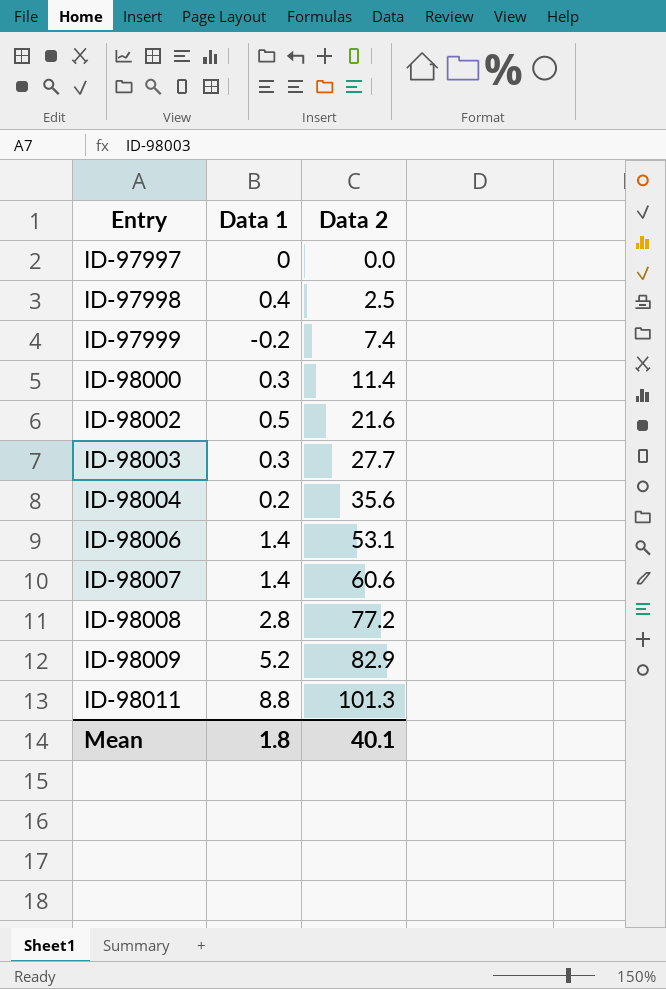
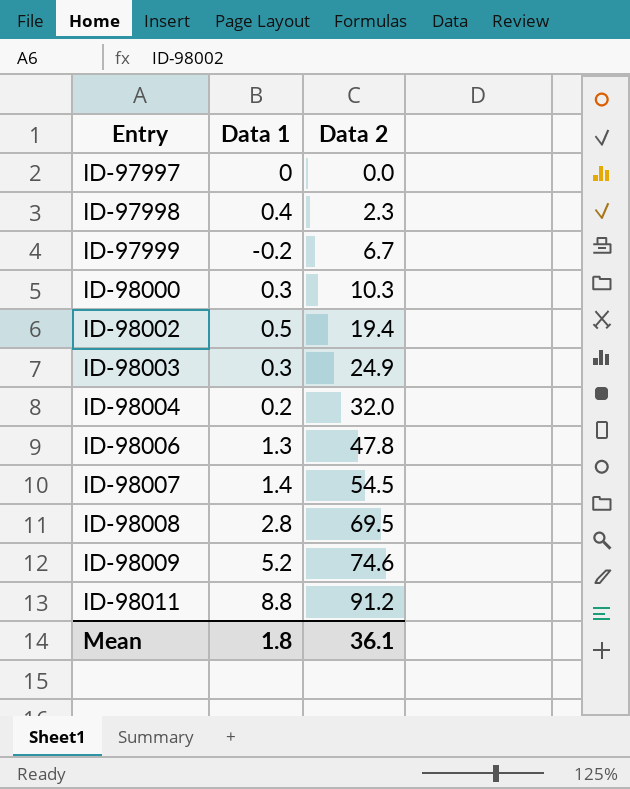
ID-97998 | Data 2: 2.5 -> 2.3
ID-97999 | Data 2: 7.4 -> 6.7
ID-98000 | Data 2: 11.4 -> 10.3
ID-98002 | Data 2: 21.6 -> 19.4
ID-98003 | Data 2: 27.7 -> 24.9
ID-98004 | Data 2: 35.6 -> 32.0
ID-98006 | Data 1: 1.4 -> 1.3
ID-98006 | Data 2: 53.1 -> 47.8
ID-98007 | Data 2: 60.6 -> 54.5
ID-98008 | Data 2: 77.2 -> 69.5
ID-98009 | Data 2: 82.9 -> 74.6
ID-98011 | Data 2: 101.3 -> 91.2
Mean | Data 2: 40.1 -> 36.1

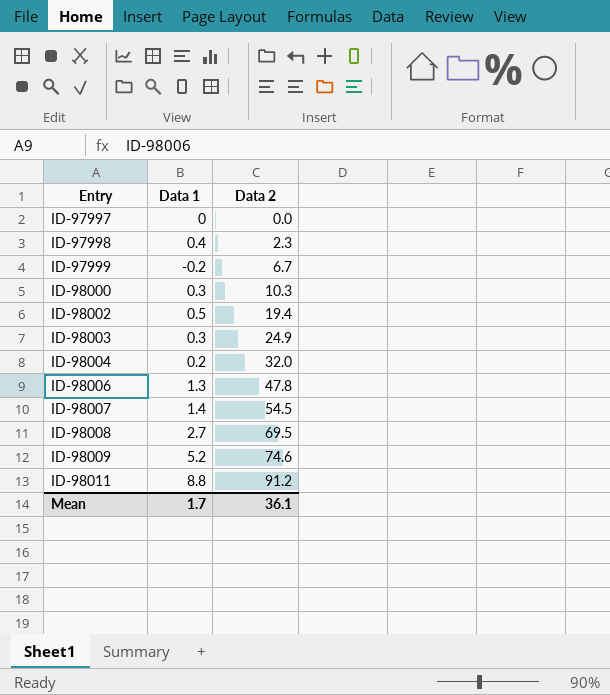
ID-98008 | Data 1: 2.8 -> 2.7
Mean | Data 1: 1.8 -> 1.7

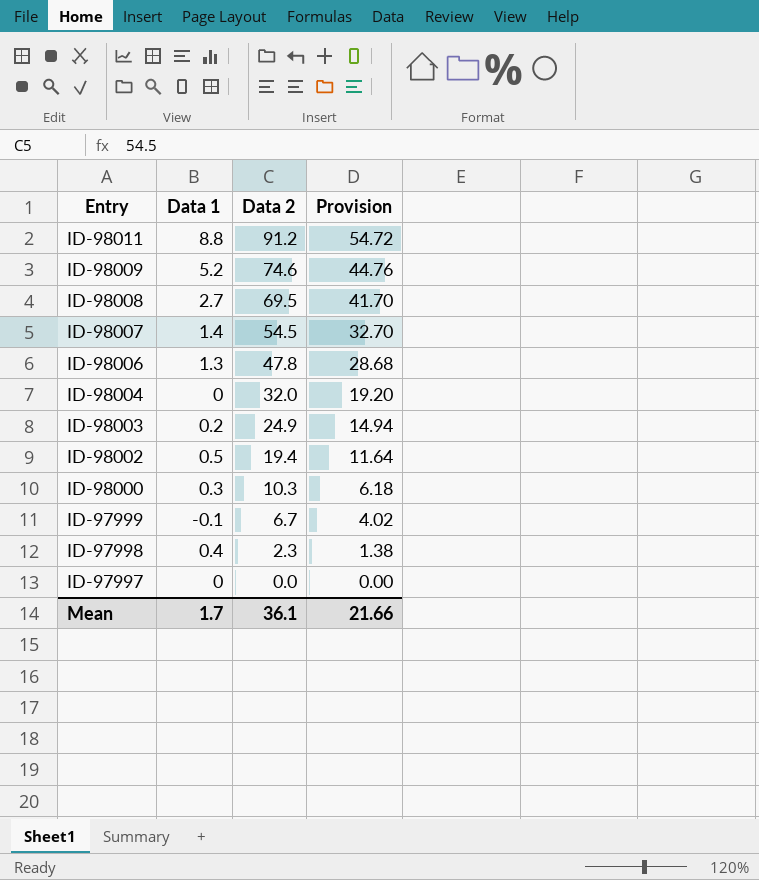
row order: Entry ascending -> Entry descending
column Provision | formula: none -> [Data 2] * 0.6
ID-98004 | Data 1: 0.2 -> 0
ID-98003 | Data 1: 0.3 -> 0.2
ID-97999 | Data 1: -0.2 -> -0.1

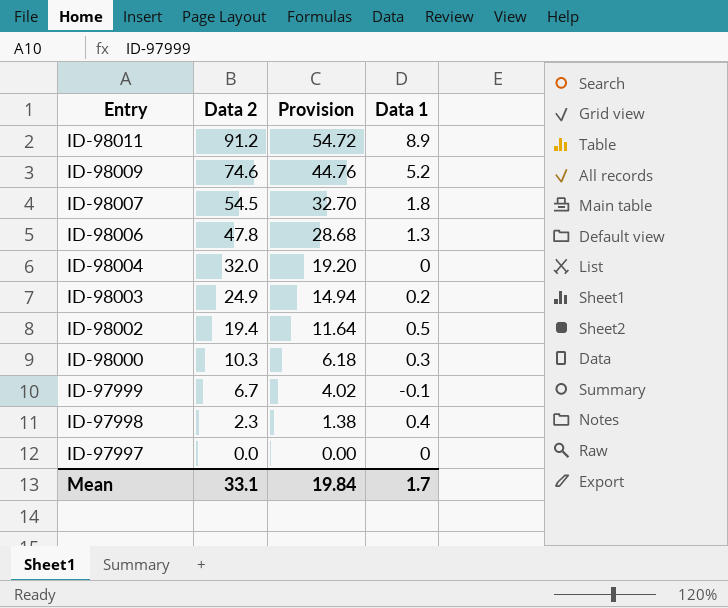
column Data 1 | position: 2 -> 4
row ID-98008: 2.7 | 69.5 | 41.70 -> none
ID-98011 | Data 1: 8.8 -> 8.9
ID-98007 | Data 1: 1.4 -> 1.8
Mean | Data 2: 36.1 -> 33.1
Mean | Provision: 21.66 -> 19.84

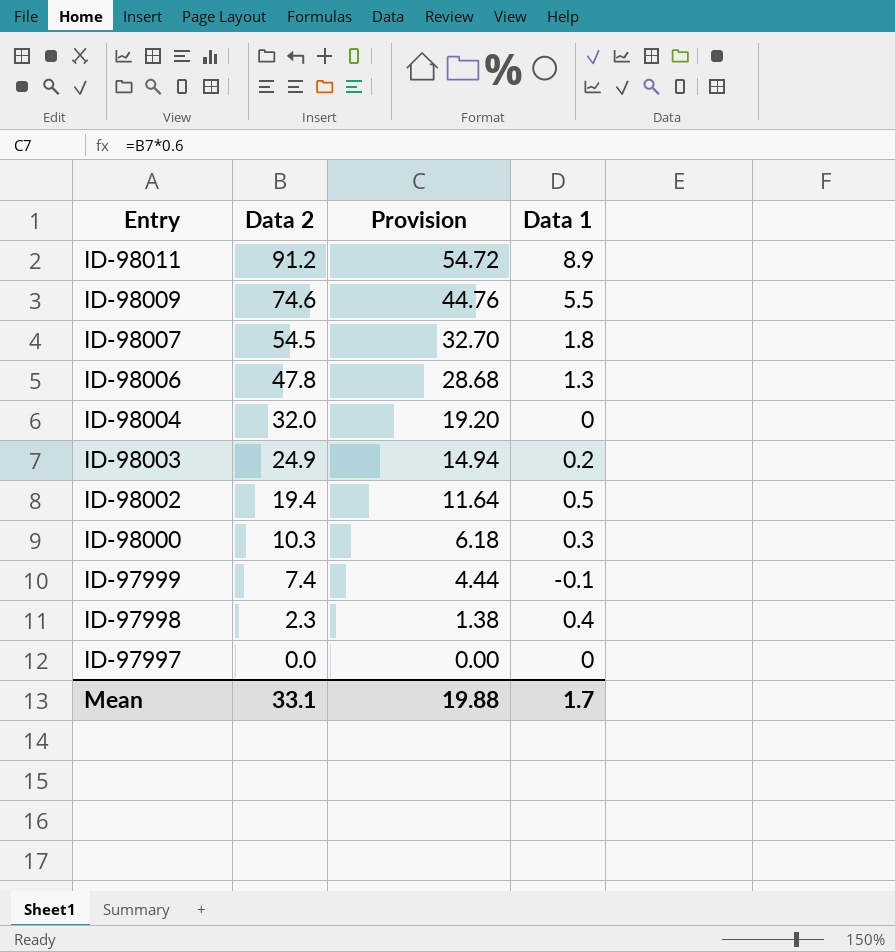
ID-98009 | Data 1: 5.2 -> 5.5
ID-97999 | Data 2: 6.7 -> 7.4
ID-97999 | Provision: 4.02 -> 4.44
Mean | Provision: 19.84 -> 19.88

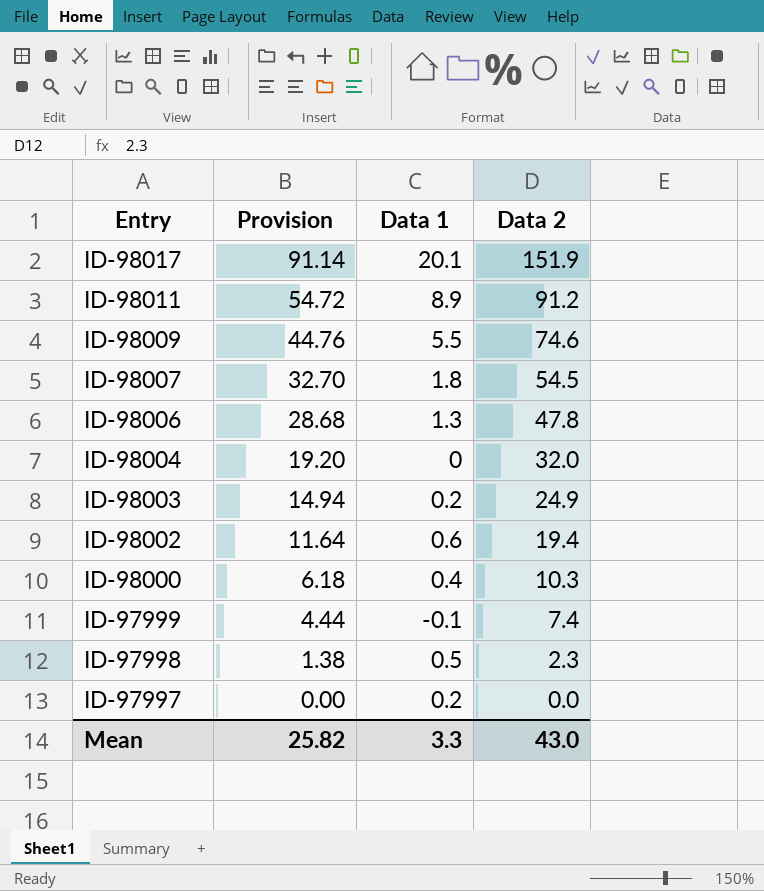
column Data 2 | position: 2 -> 4
row ID-98017: none -> 91.14 | 20.1 | 151.9
ID-98002 | Data 1: 0.5 -> 0.6
ID-98000 | Data 1: 0.3 -> 0.4
ID-97998 | Data 1: 0.4 -> 0.5
ID-97997 | Data 1: 0 -> 0.2
Mean | Provision: 19.88 -> 25.82
Mean | Data 1: 1.7 -> 3.3
Mean | Data 2: 33.1 -> 43.0

